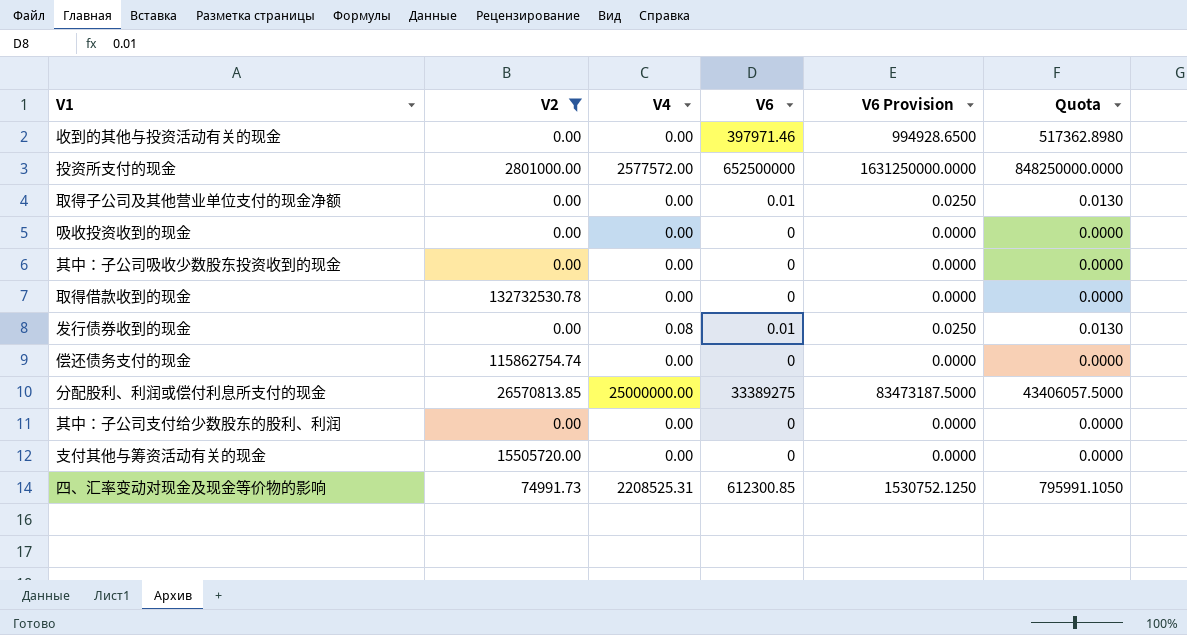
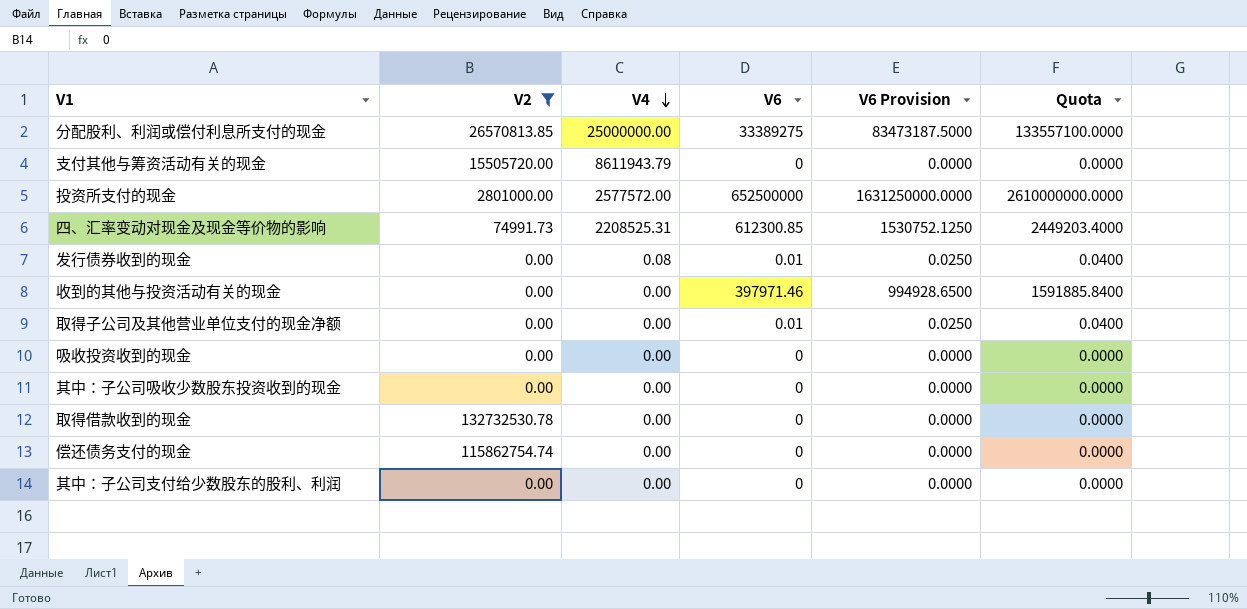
row order: none -> V4 descending
column Quota | formula: [V6] * 1.3 -> [V6] * 4
支付其他与筹资活动有关的现金 | V4: 0.00 -> 8611943.79

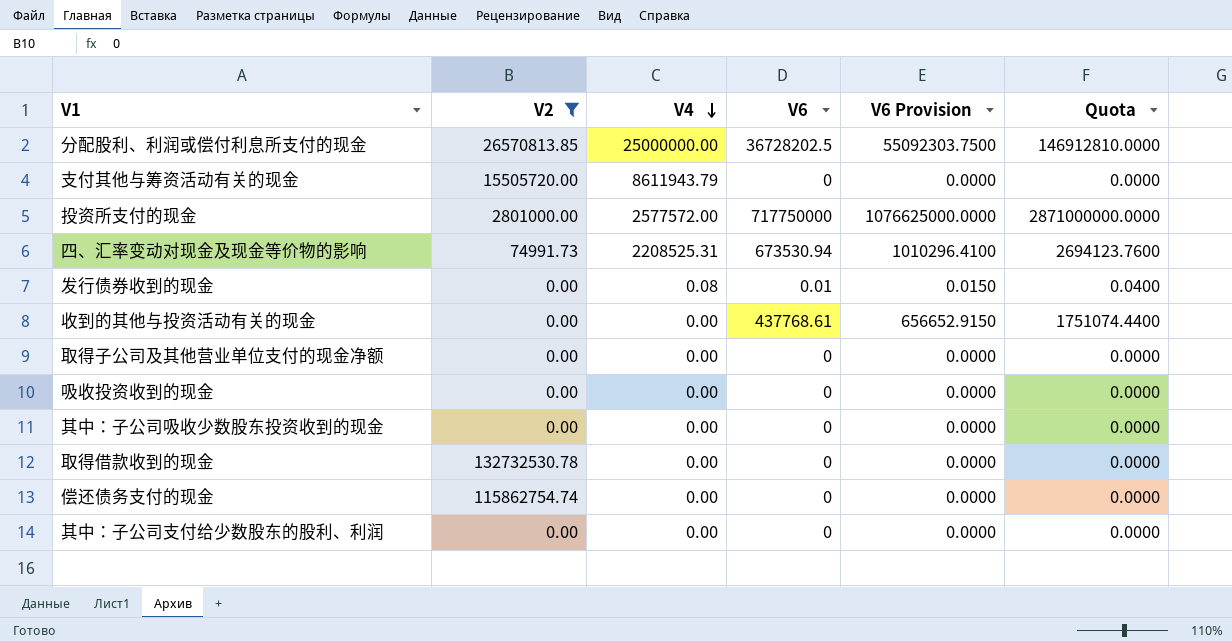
column V6 Provision | formula: [V6] * 2.5 -> [V6] * 1.5
分配股利、利润或偿付利息所支付的现金 | V6: 33389275 -> 36728202.5
分配股利、利润或偿付利息所支付的现金 | Quota: 133557100.0000 -> 146912810.0000
投资所支付的现金 | V6: 652500000 -> 717750000
投资所支付的现金 | Quota: 2610000000.0000 -> 2871000000.0000
四、汇率变动对现金及现金等价物的影响 | V6: 612300.85 -> 673530.94
四、汇率变动对现金及现金等价物的影响 | Quota: 2449203.4000 -> 2694123.7600
收到的其他与投资活动有关的现金 | V6: 397971.46 -> 437768.61
收到的其他与投资活动有关的现金 | Quota: 1591885.8400 -> 1751074.4400
取得子公司及其他营业单位支付的现金净额 | V6: 0.01 -> 0
取得子公司及其他营业单位支付的现金净额 | Quota: 0.0400 -> 0.0000

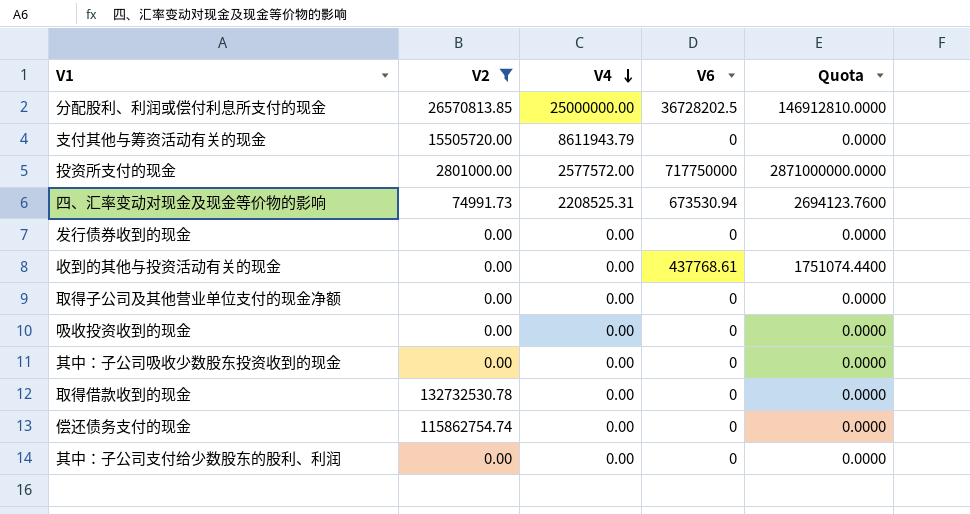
column V6 Provision | formula: [V6] * 1.5 -> none
发行债券收到的现金 | V4: 0.08 -> 0.00
发行债券收到的现金 | V6: 0.01 -> 0
发行债券收到的现金 | Quota: 0.0400 -> 0.0000

